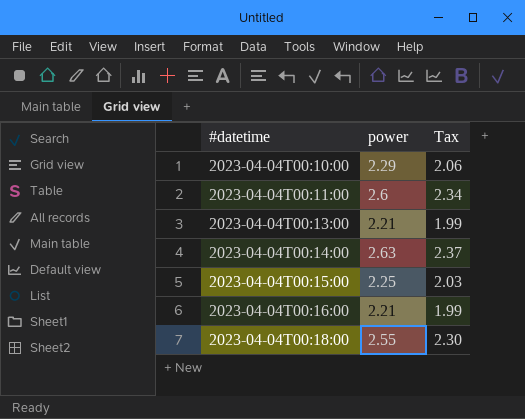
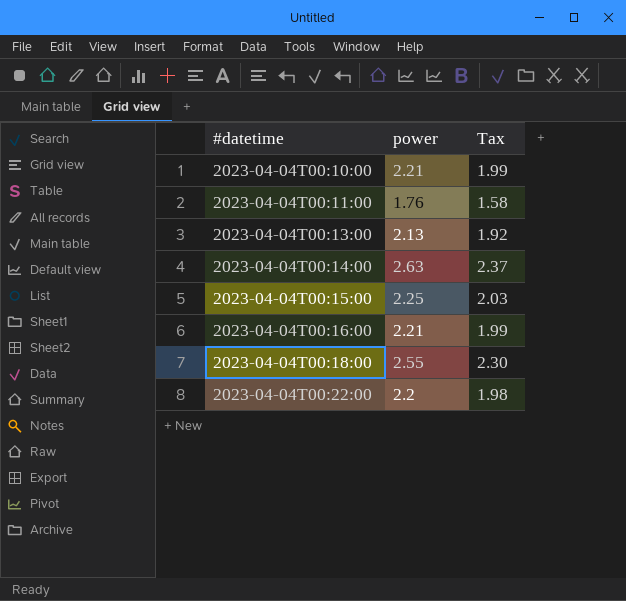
2023-04-04T00:10:00 | power: 2.29 -> 2.21
2023-04-04T00:10:00 | Tax: 2.06 -> 1.99
2023-04-04T00:11:00 | power: 2.6 -> 1.76
2023-04-04T00:11:00 | Tax: 2.34 -> 1.58
2023-04-04T00:13:00 | power: 2.21 -> 2.13
2023-04-04T00:13:00 | Tax: 1.99 -> 1.92
row 2023-04-04T00:22:00: none -> 2.2 | 1.98

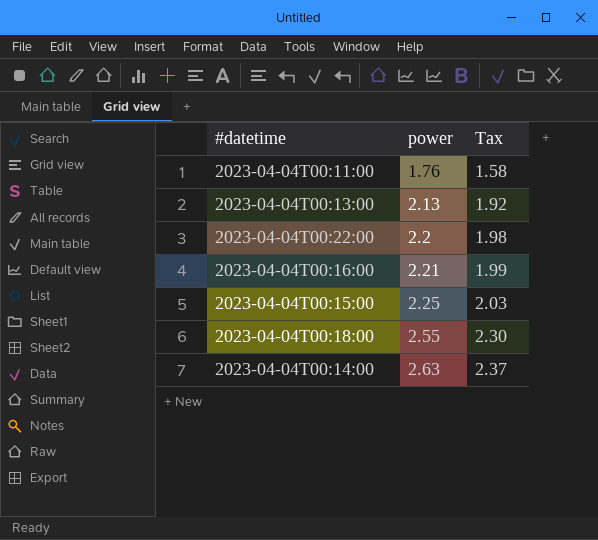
row order: #datetime ascending -> power ascending
row 2023-04-04T00:10:00: 2.21 | 1.99 -> none

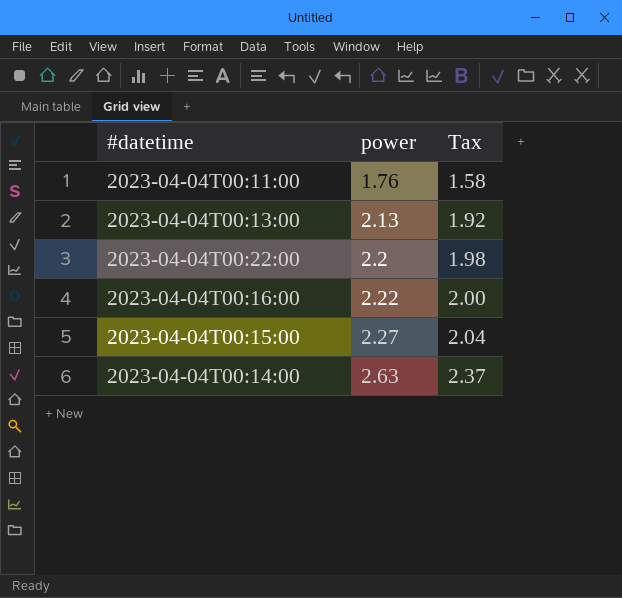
row 2023-04-04T00:18:00: 2.55 | 2.30 -> none
2023-04-04T00:16:00 | power: 2.21 -> 2.22
2023-04-04T00:16:00 | Tax: 1.99 -> 2.00
2023-04-04T00:15:00 | power: 2.25 -> 2.27
2023-04-04T00:15:00 | Tax: 2.03 -> 2.04

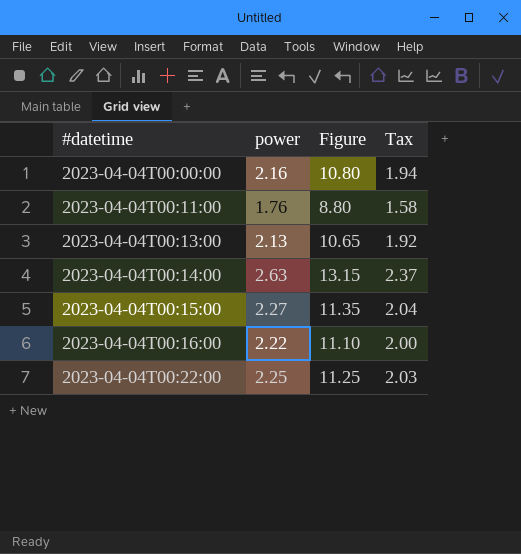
row order: power ascending -> #datetime ascending
column Figure | formula: none -> [power] * 5
row 2023-04-04T00:00:00: none -> 2.16 | 10.80 | 1.94
2023-04-04T00:22:00 | power: 2.2 -> 2.25
2023-04-04T00:22:00 | Tax: 1.98 -> 2.03

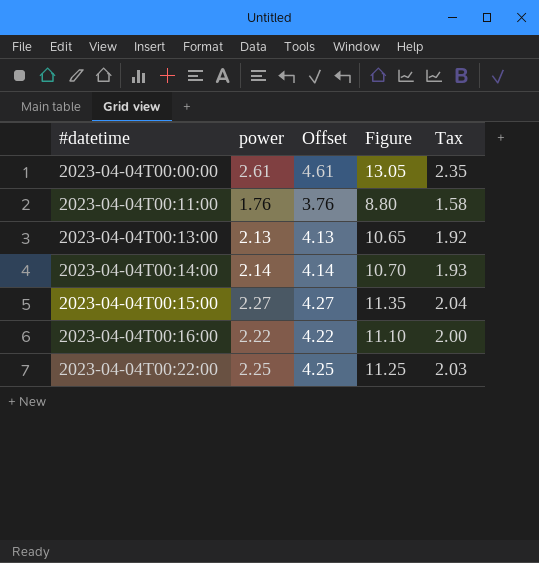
column Offset | formula: none -> [power] + 2
2023-04-04T00:00:00 | power: 2.16 -> 2.61
2023-04-04T00:00:00 | Figure: 10.80 -> 13.05
2023-04-04T00:00:00 | Tax: 1.94 -> 2.35
2023-04-04T00:14:00 | power: 2.63 -> 2.14
2023-04-04T00:14:00 | Figure: 13.15 -> 10.70
2023-04-04T00:14:00 | Tax: 2.37 -> 1.93

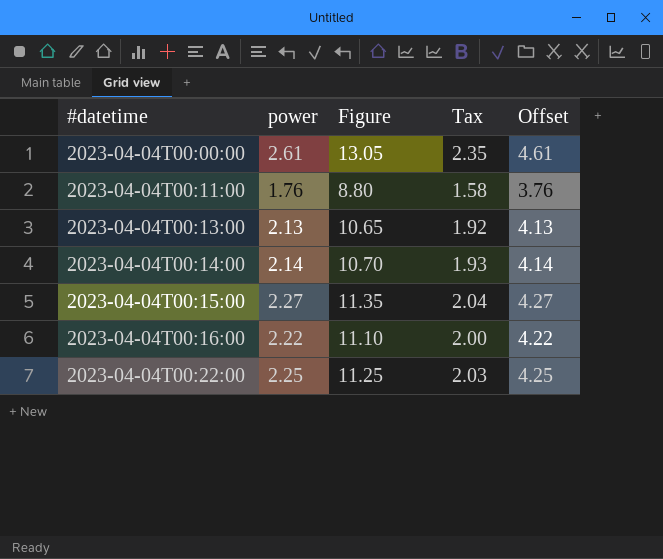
column Offset | position: 3 -> 5

